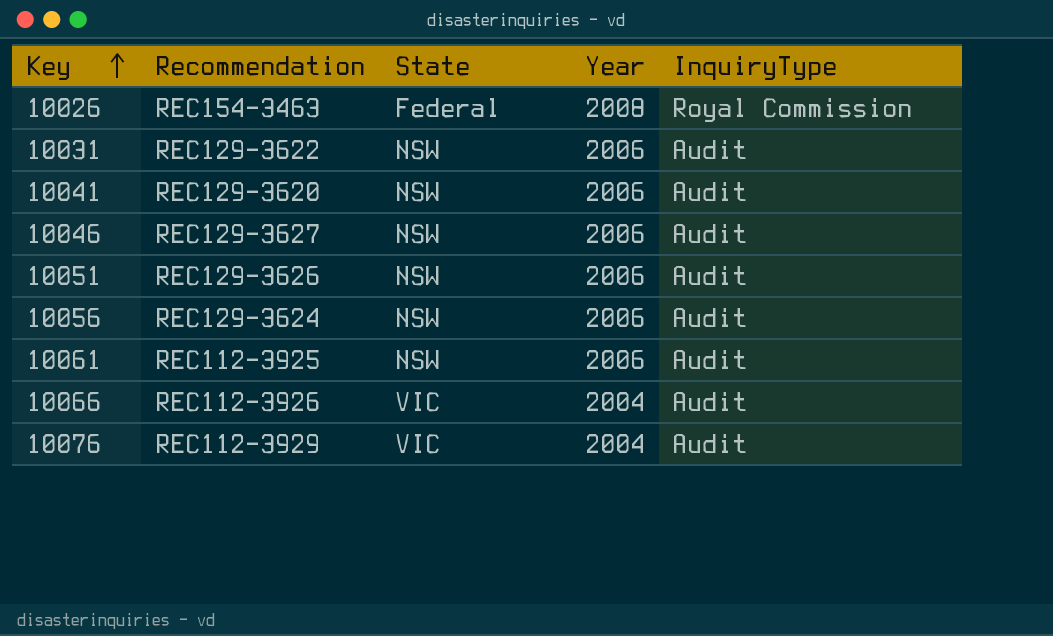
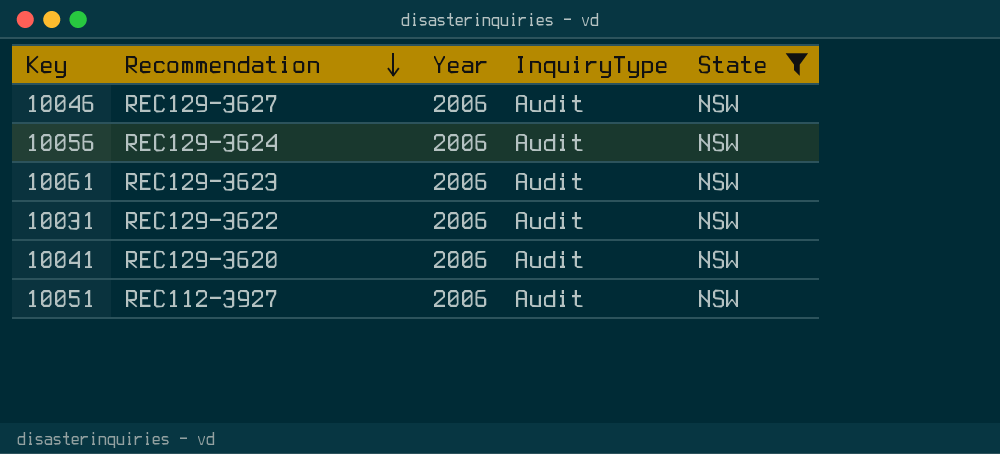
filter: none -> State = NSW
row order: Key ascending -> Recommendation descending
column State | position: 3 -> 5
10061 | Recommendation: REC112-3925 -> REC129-3623
10051 | Recommendation: REC129-3626 -> REC112-3927

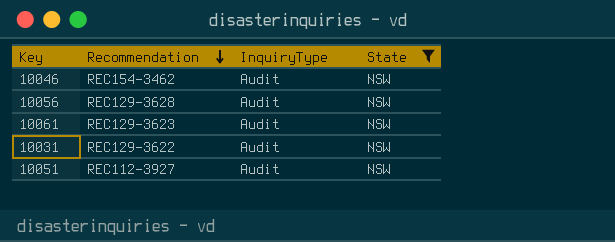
column Year | position: 3 -> none
row 10041: REC129-3620 | 2006 | Audit | NSW -> none
10046 | Recommendation: REC129-3627 -> REC154-3462
10056 | Recommendation: REC129-3624 -> REC129-3628

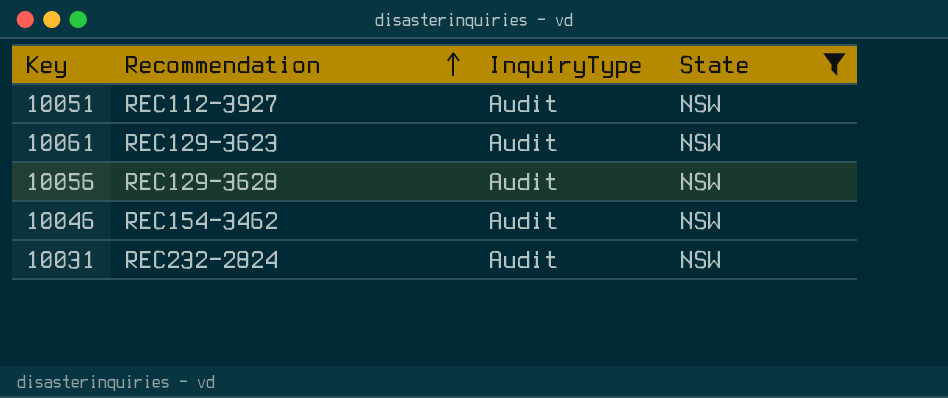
row order: Recommendation descending -> Recommendation ascending
10031 | Recommendation: REC129-3622 -> REC232-2824

